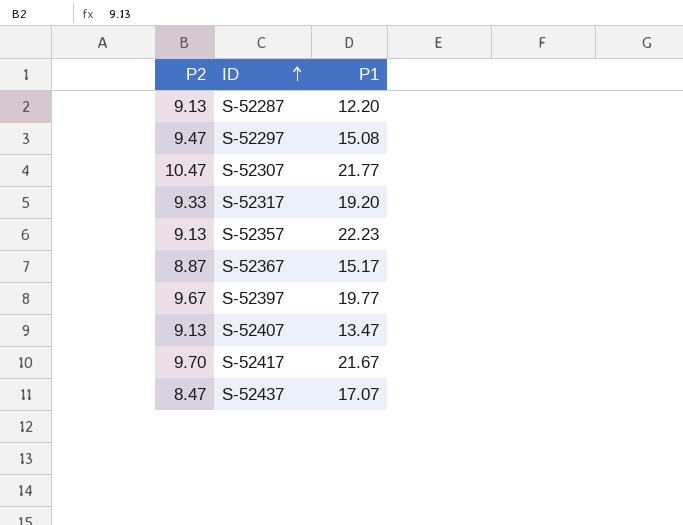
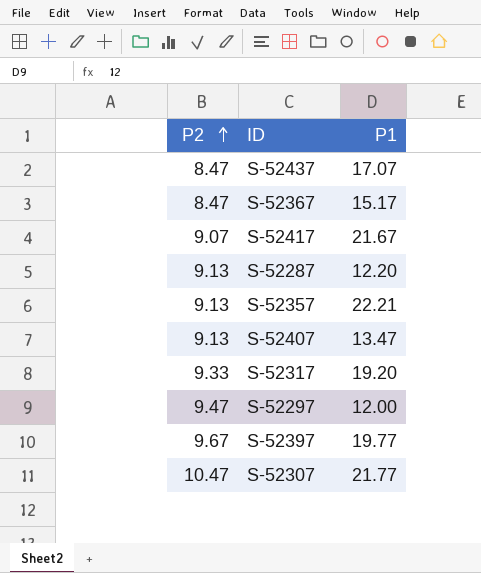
row order: ID ascending -> P2 ascending
S-52367 | P2: 8.87 -> 8.47
S-52417 | P2: 9.70 -> 9.07
S-52357 | P1: 22.23 -> 22.21
S-52297 | P1: 15.08 -> 12.00

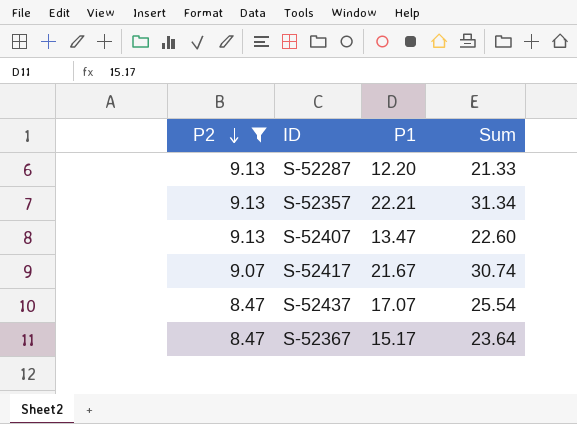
filter: none -> P2 <= 9.13
row order: P2 ascending -> P2 descending
column Sum | formula: none -> [P2] + [P1]

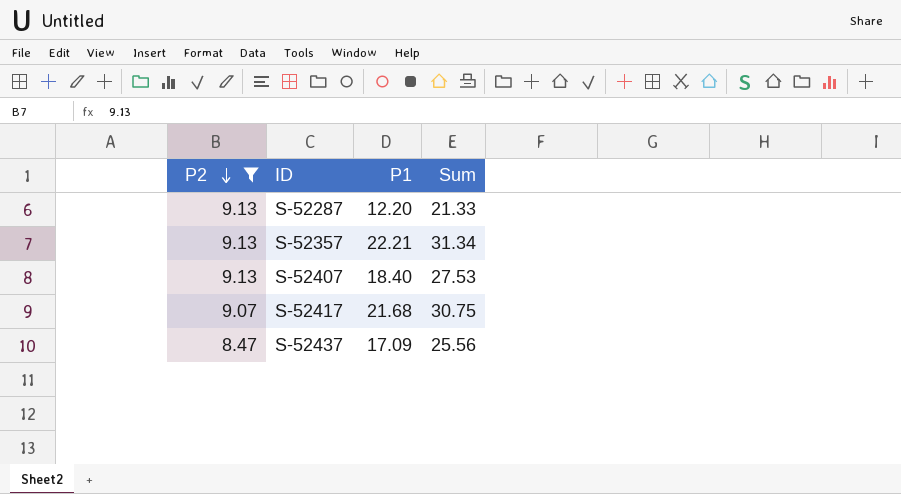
row S-52367: 8.47 | 15.17 | 23.64 -> none
S-52407 | P1: 13.47 -> 18.40
S-52407 | Sum: 22.60 -> 27.53
S-52417 | P1: 21.67 -> 21.68
S-52417 | Sum: 30.74 -> 30.75
S-52437 | P1: 17.07 -> 17.09
S-52437 | Sum: 25.54 -> 25.56

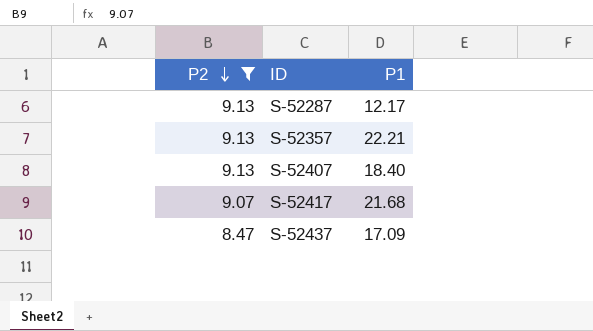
column Sum | formula: [P2] + [P1] -> none
S-52287 | P1: 12.20 -> 12.17

